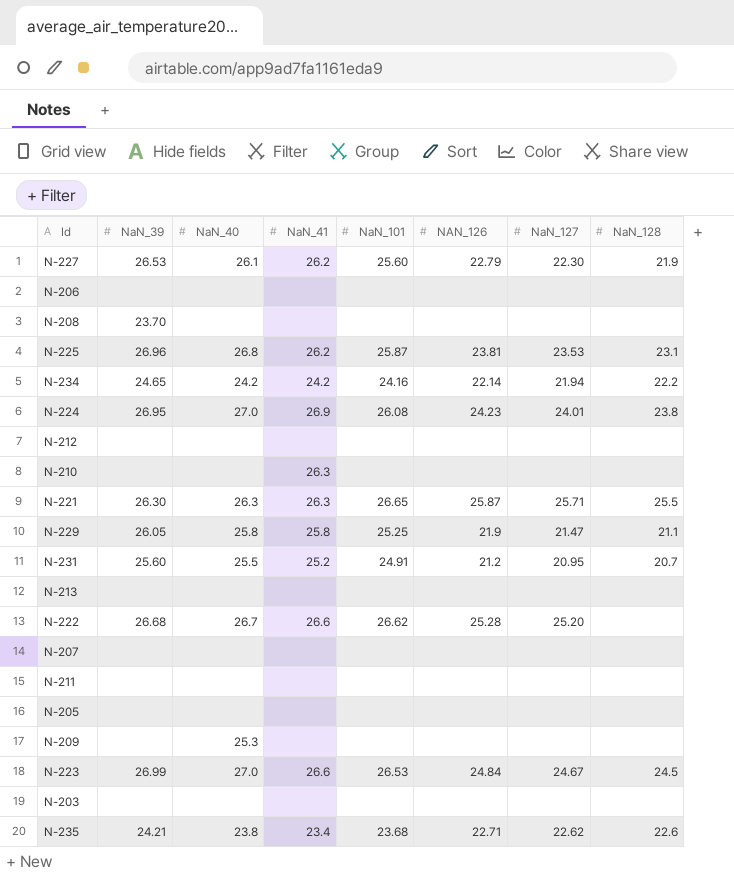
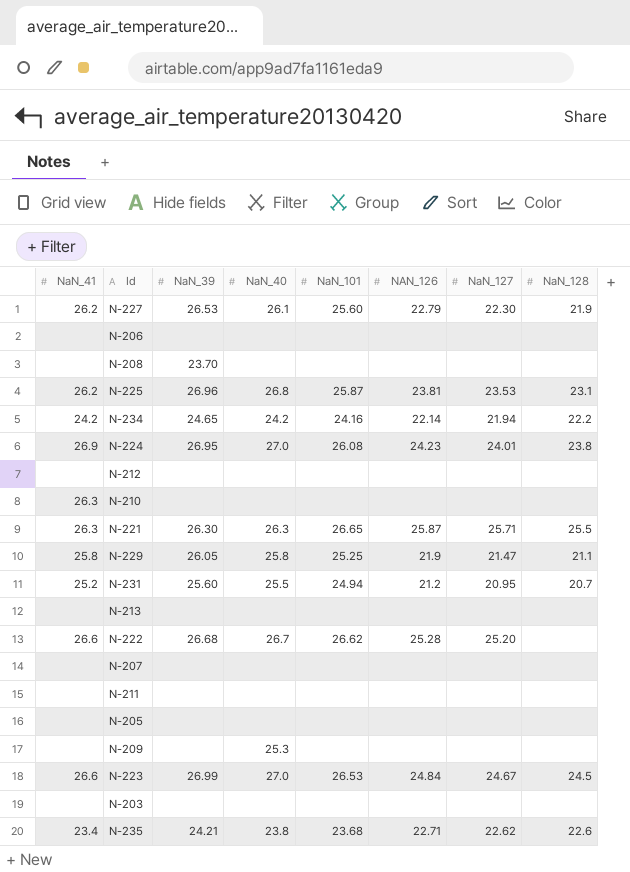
column NaN_41 | position: 4 -> 1
N-231 | NaN_101: 24.91 -> 24.94

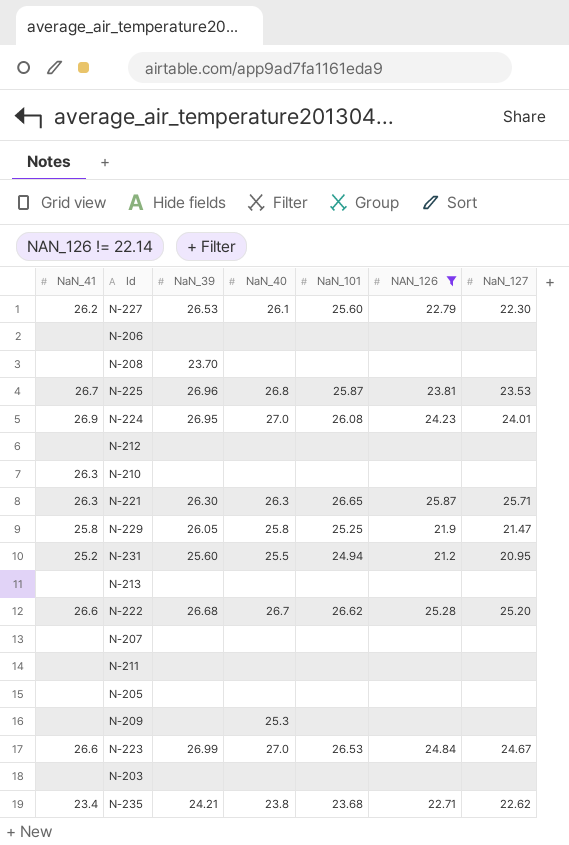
filter: none -> NAN_126 != 22.14
column NaN_128 | position: 8 -> none
N-225 | NaN_41: 26.2 -> 26.7

